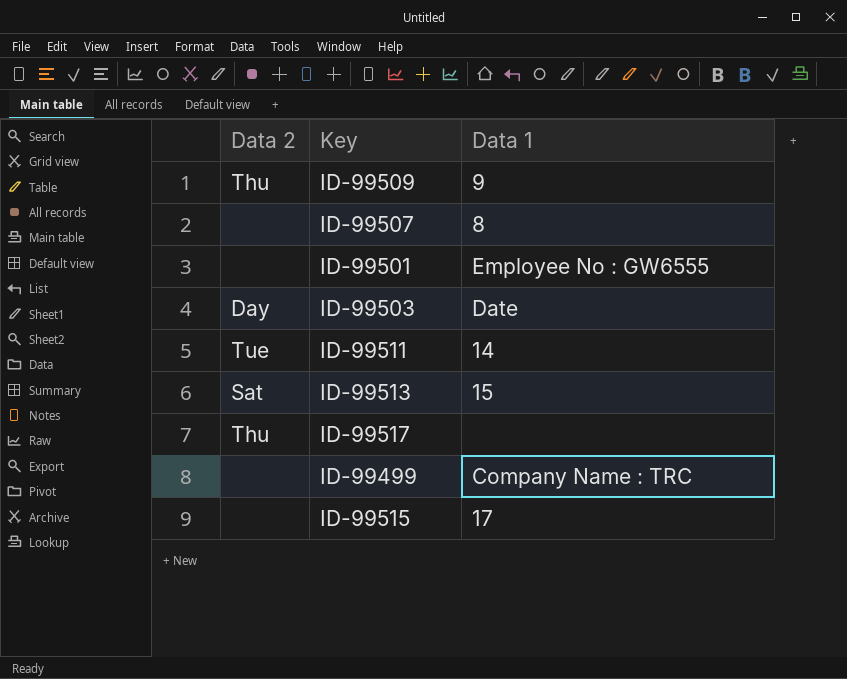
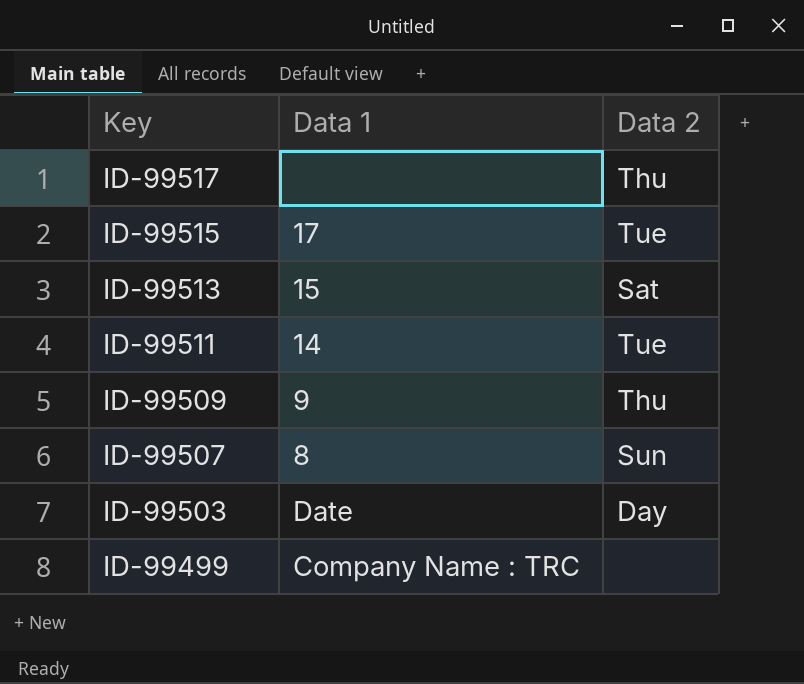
row order: none -> Key descending
column Data 2 | position: 1 -> 3
row ID-99501: none | Employee No : GW6555 -> none
ID-99515 | Data 2: none -> Tue
ID-99507 | Data 2: none -> Sun

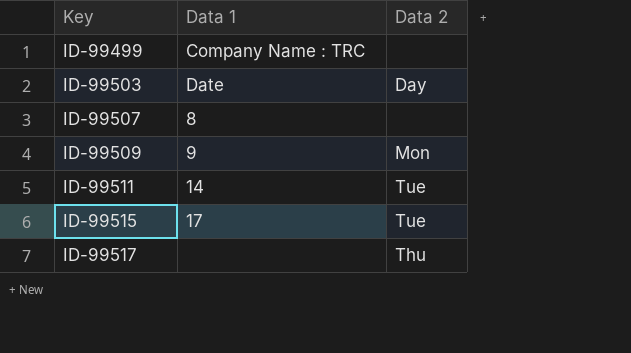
row order: Key descending -> Key ascending
row ID-99513: 15 | Sat -> none
ID-99507 | Data 2: Sun -> none
ID-99509 | Data 2: Thu -> Mon

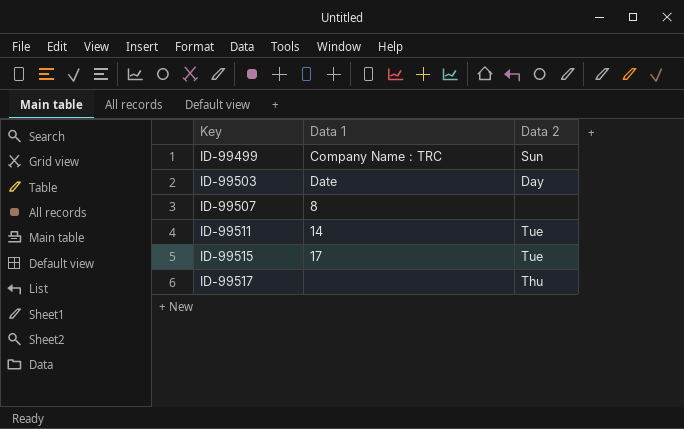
row ID-99509: 9 | Mon -> none
ID-99499 | Data 2: none -> Sun

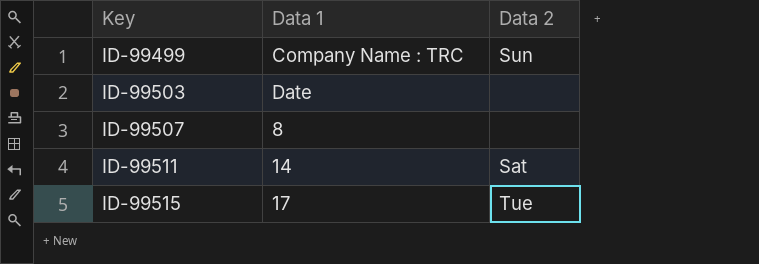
row ID-99517: none | Thu -> none
ID-99503 | Data 2: Day -> none
ID-99511 | Data 2: Tue -> Sat

